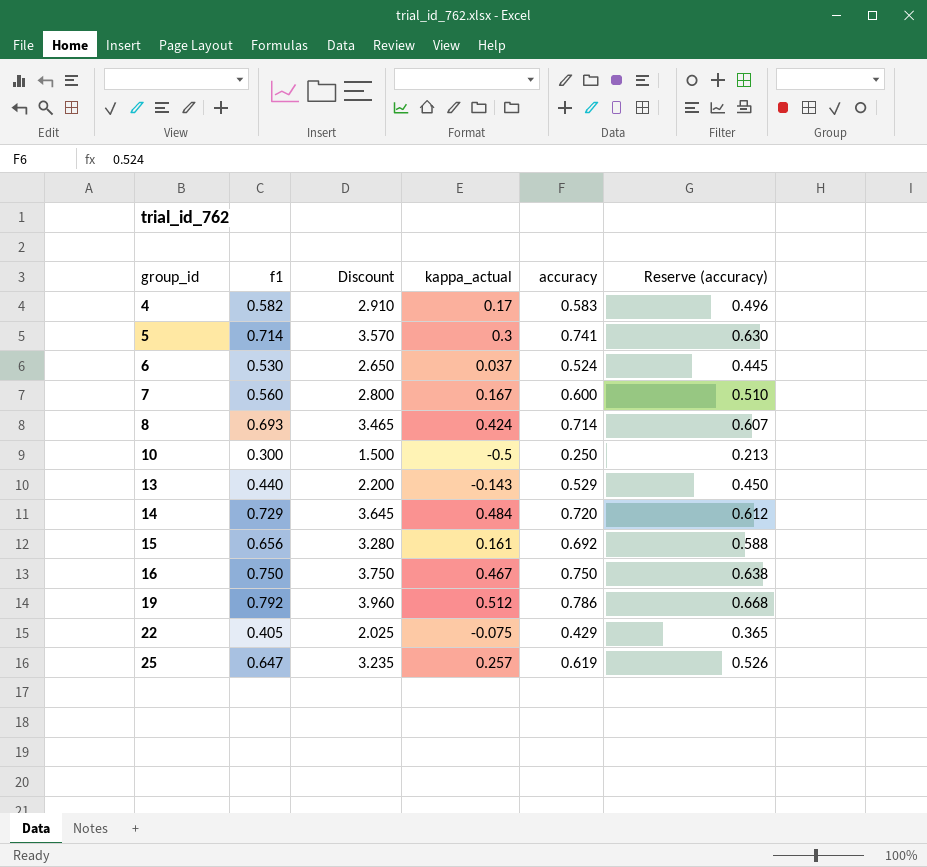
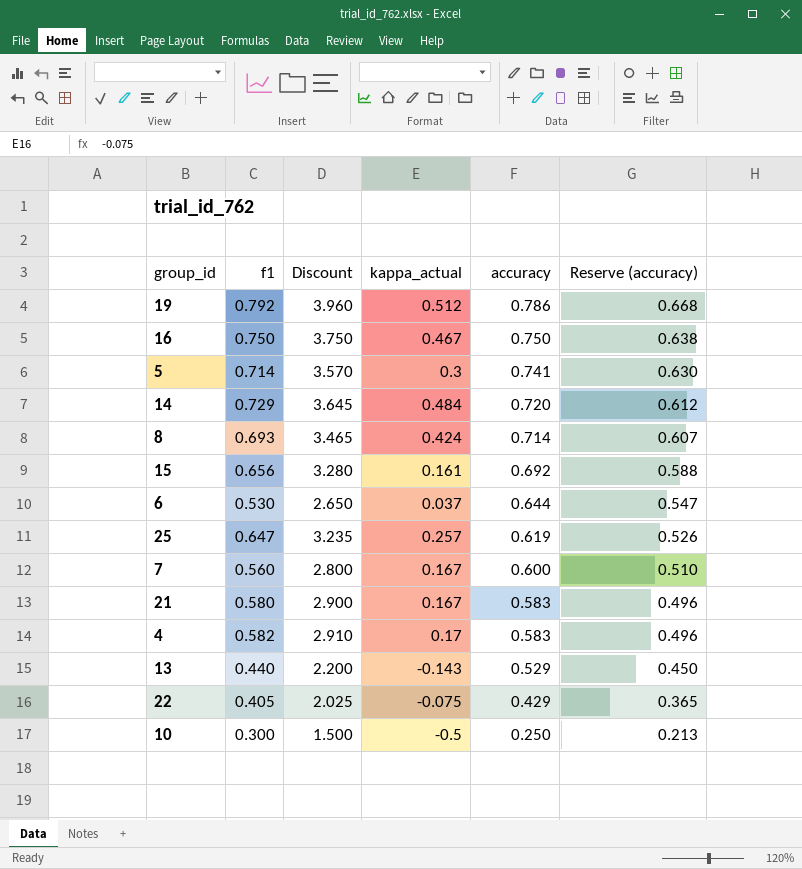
row order: group_id ascending -> accuracy descending
6 | accuracy: 0.524 -> 0.644
6 | Reserve (accuracy): 0.445 -> 0.547
row 21: none -> 0.580 | 2.900 | 0.167 | 0.583 | 0.496

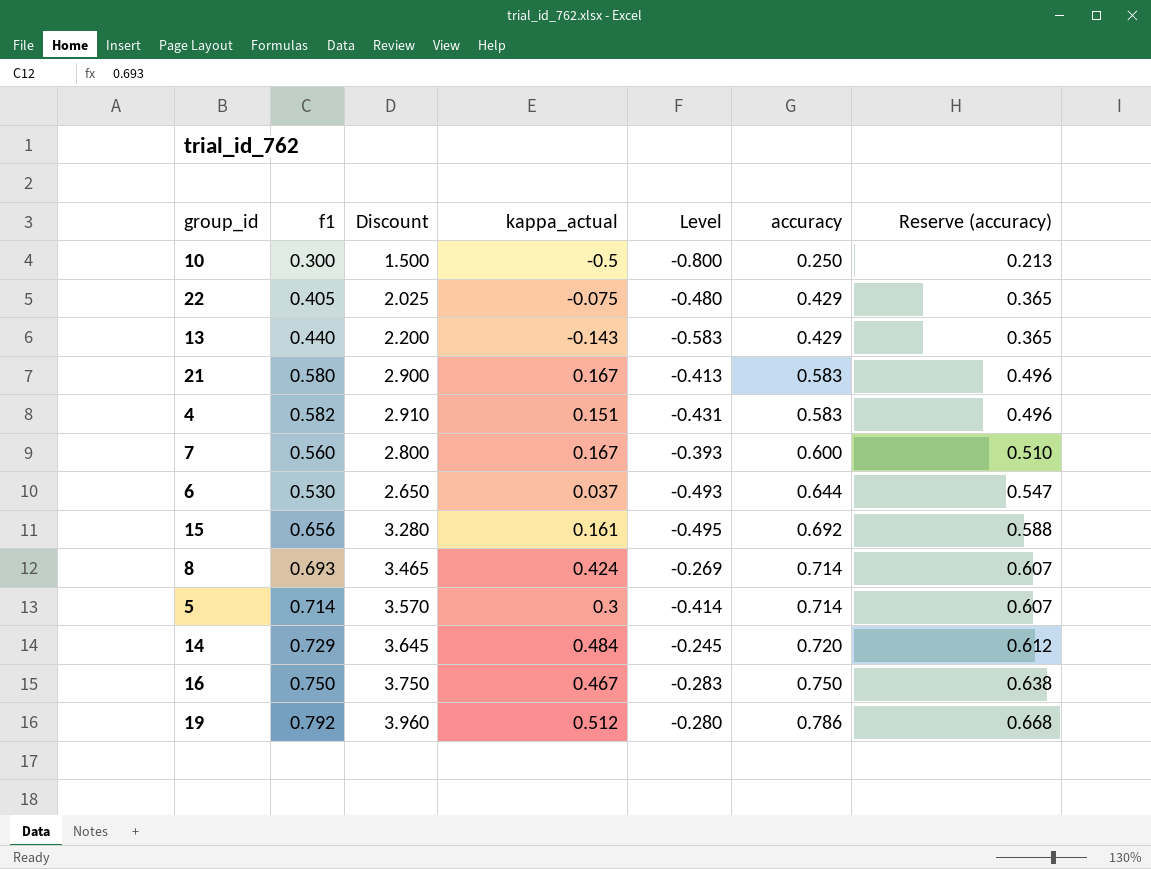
row order: accuracy descending -> accuracy ascending
column Level | formula: none -> [kappa_actual] - [f1]
row 25: 0.647 | 3.235 | 0.257 | 0.619 | 0.526 -> none
13 | accuracy: 0.529 -> 0.429
13 | Reserve (accuracy): 0.450 -> 0.365
4 | kappa_actual: 0.17 -> 0.151
5 | accuracy: 0.741 -> 0.714
5 | Reserve (accuracy): 0.630 -> 0.607

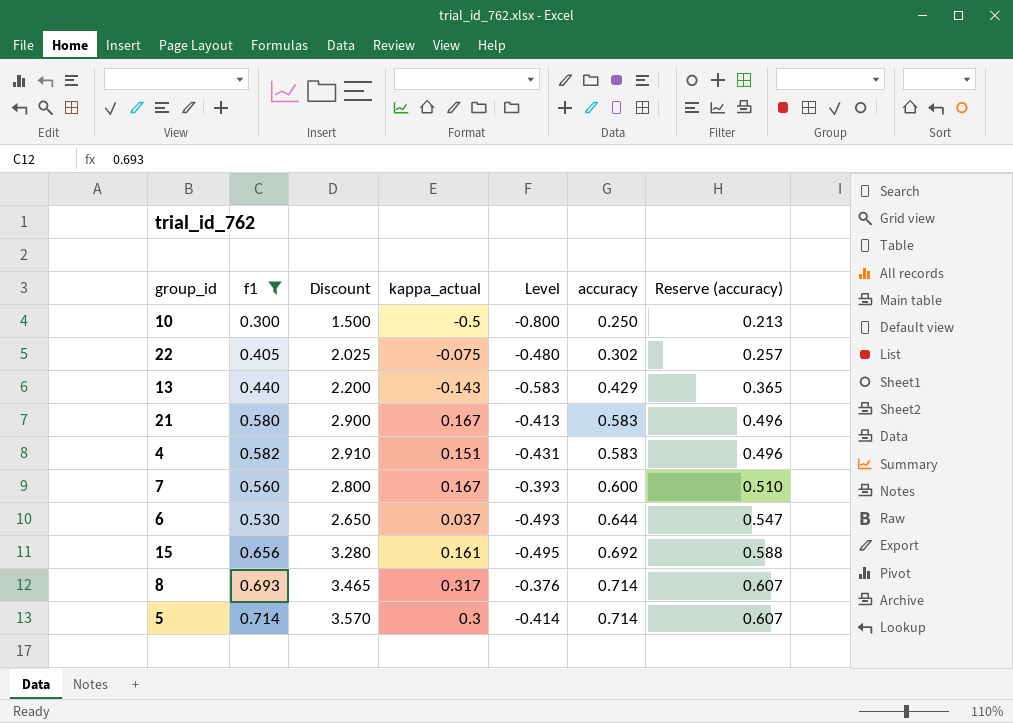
filter: none -> f1 <= 0.714
22 | accuracy: 0.429 -> 0.302
22 | Reserve (accuracy): 0.365 -> 0.257
8 | kappa_actual: 0.424 -> 0.317
8 | Level: -0.269 -> -0.376

